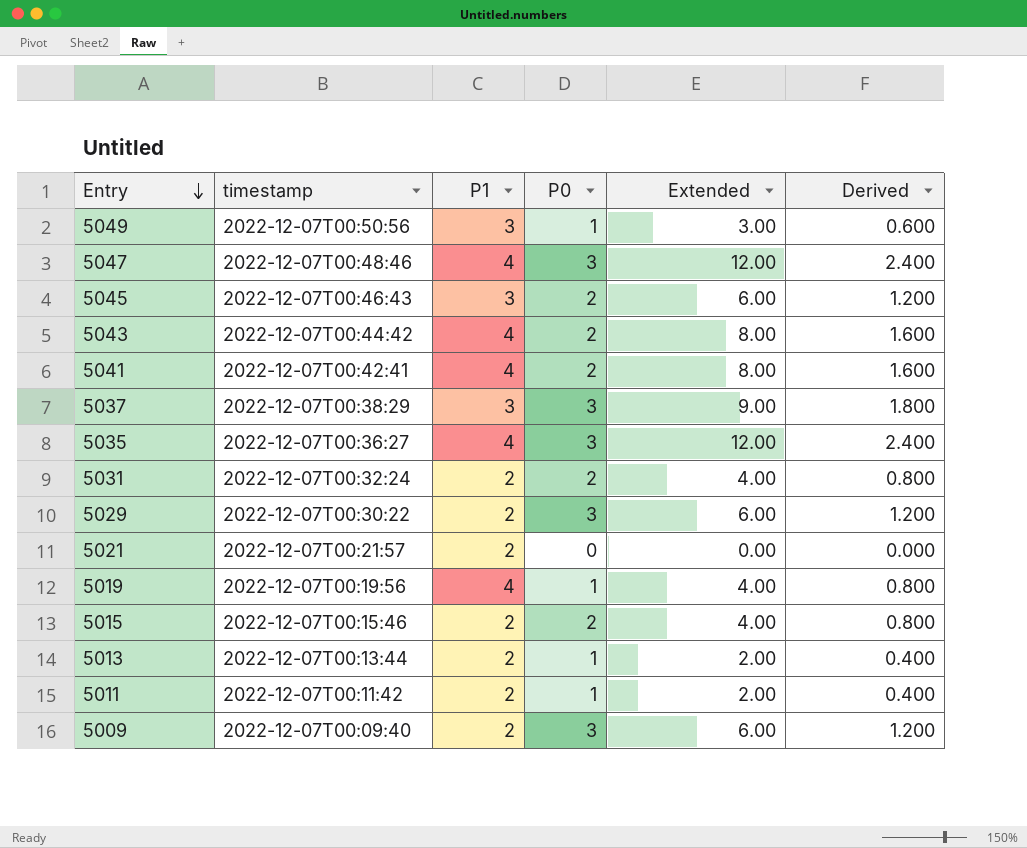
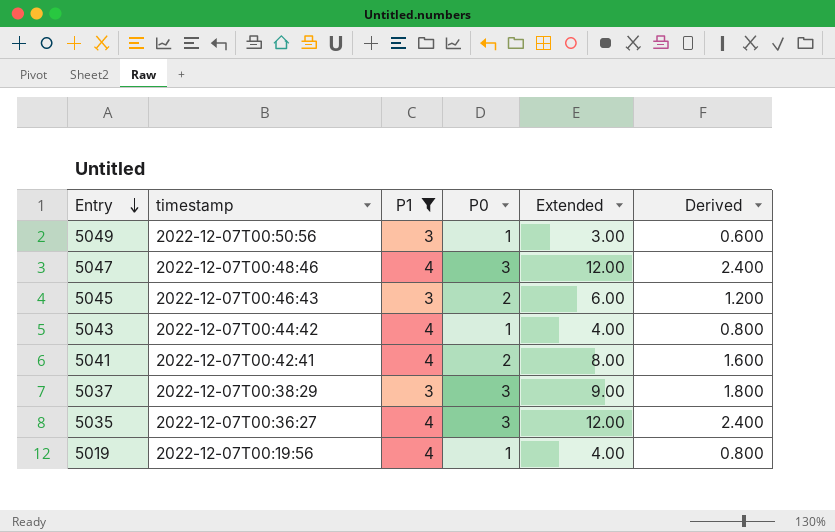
filter: none -> P1 != 2
5043 | P0: 2 -> 1
5043 | Extended: 8.00 -> 4.00
5043 | Derived: 1.600 -> 0.800

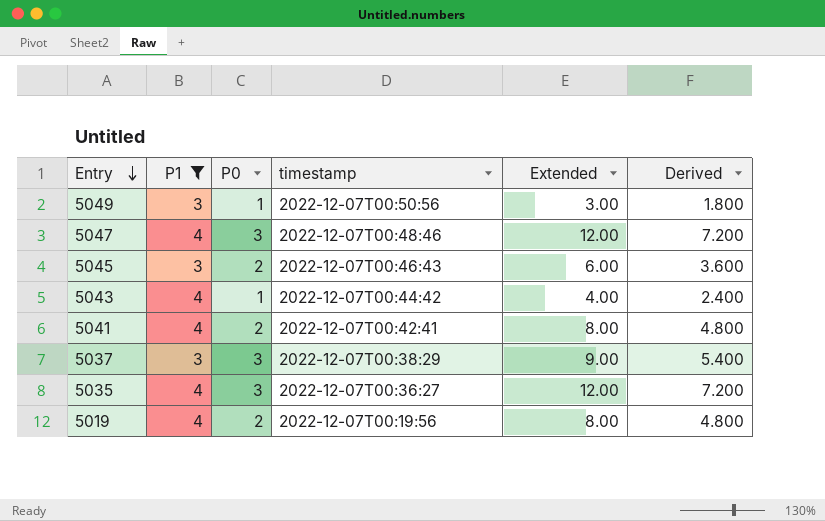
column timestamp | position: 2 -> 4
column Derived | formula: [Extended] * 0.2 -> [Extended] * 0.6
5019 | P0: 1 -> 2
5019 | Extended: 4.00 -> 8.00

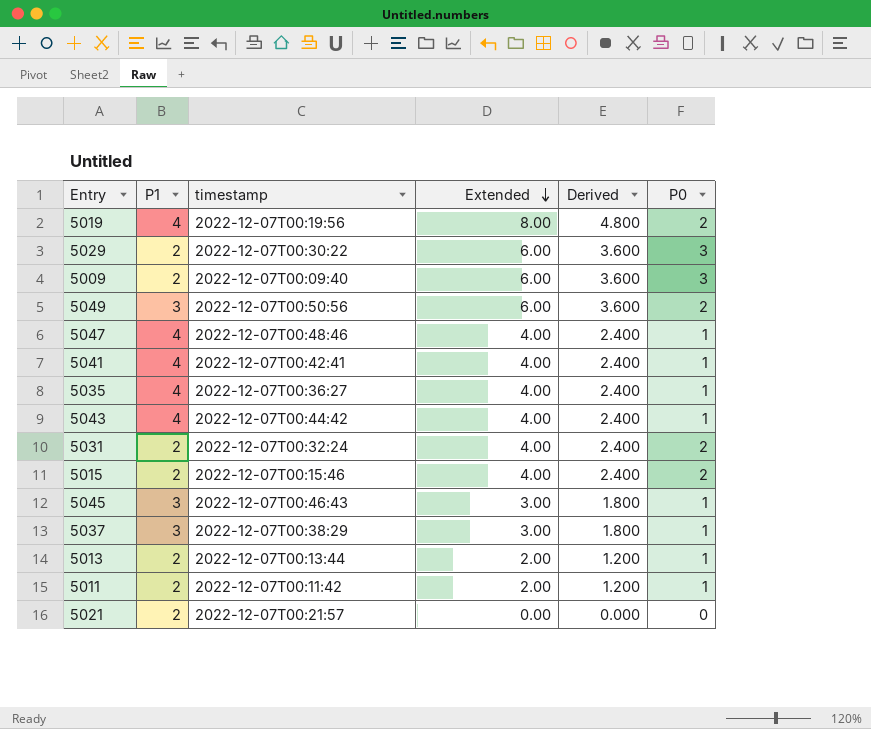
filter: P1 != 2 -> none
row order: Entry descending -> Extended descending
column P0 | position: 3 -> 6
5049 | Extended: 3.00 -> 6.00
5049 | Derived: 1.800 -> 3.600
5049 | P0: 1 -> 2
5047 | Extended: 12.00 -> 4.00
5047 | Derived: 7.200 -> 2.400
5047 | P0: 3 -> 1
5041 | Extended: 8.00 -> 4.00
5041 | Derived: 4.800 -> 2.400
5041 | P0: 2 -> 1
5035 | Extended: 12.00 -> 4.00
5035 | Derived: 7.200 -> 2.400
5035 | P0: 3 -> 1
5045 | Extended: 6.00 -> 3.00
5045 | Derived: 3.600 -> 1.800
5045 | P0: 2 -> 1
5037 | Extended: 9.00 -> 3.00
5037 | Derived: 5.400 -> 1.800
5037 | P0: 3 -> 1

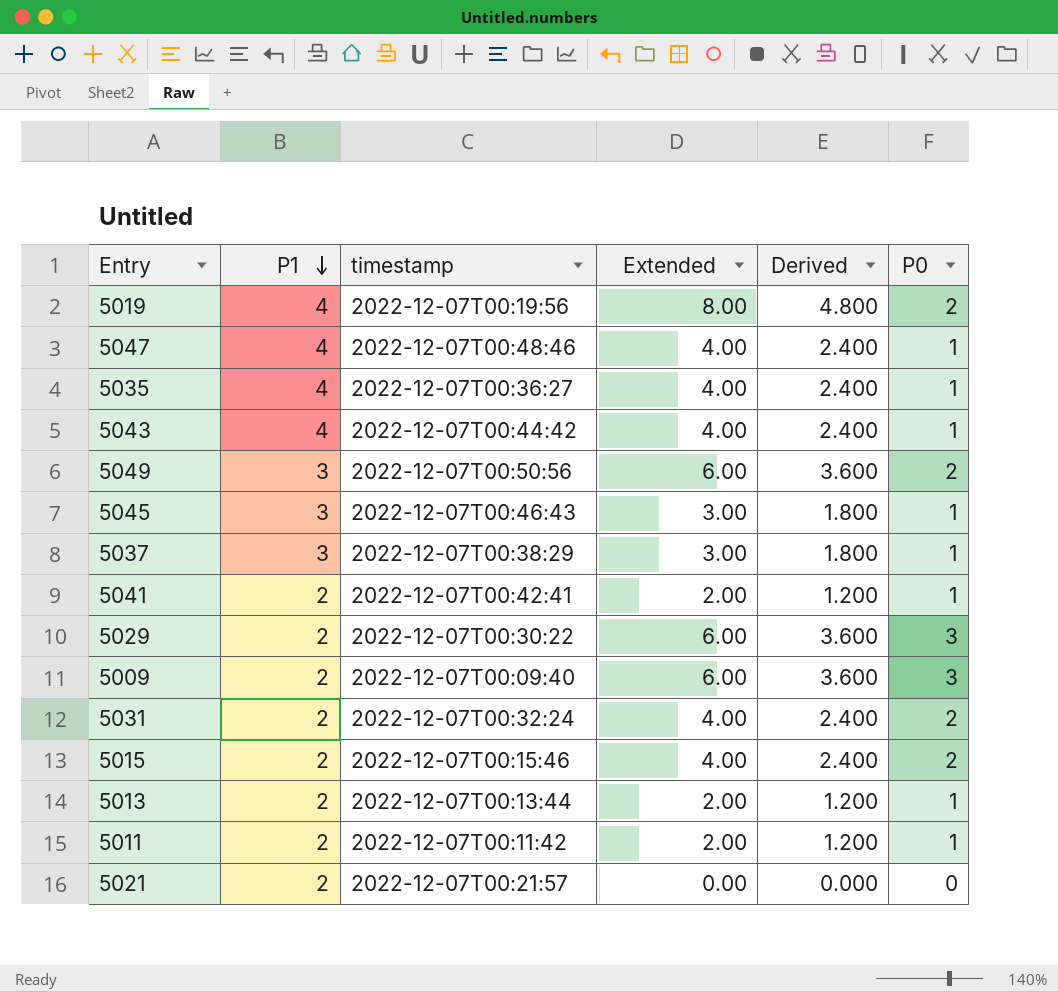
row order: Extended descending -> P1 descending
5041 | P1: 4 -> 2
5041 | Extended: 4.00 -> 2.00
5041 | Derived: 2.400 -> 1.200

